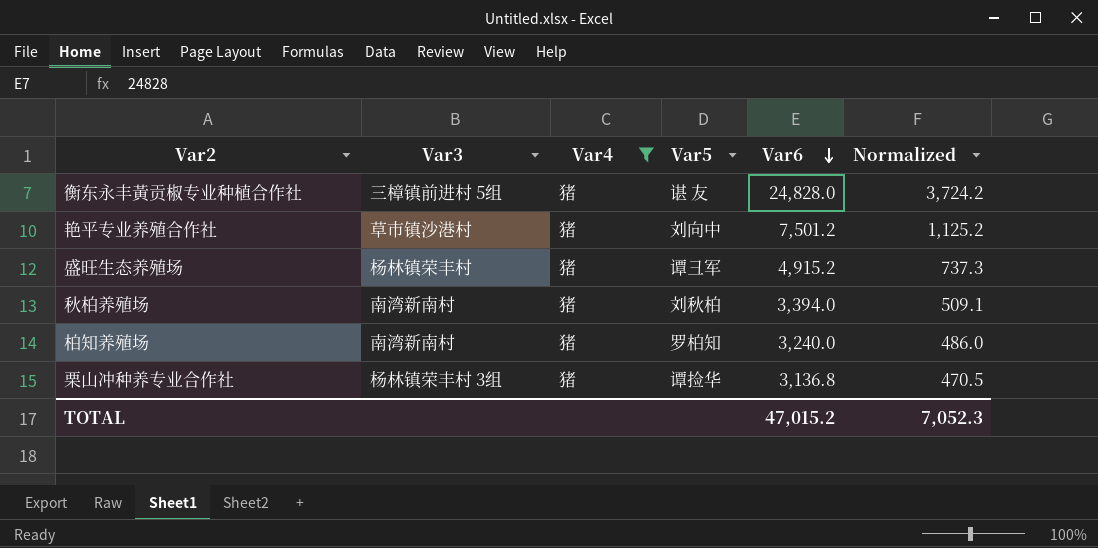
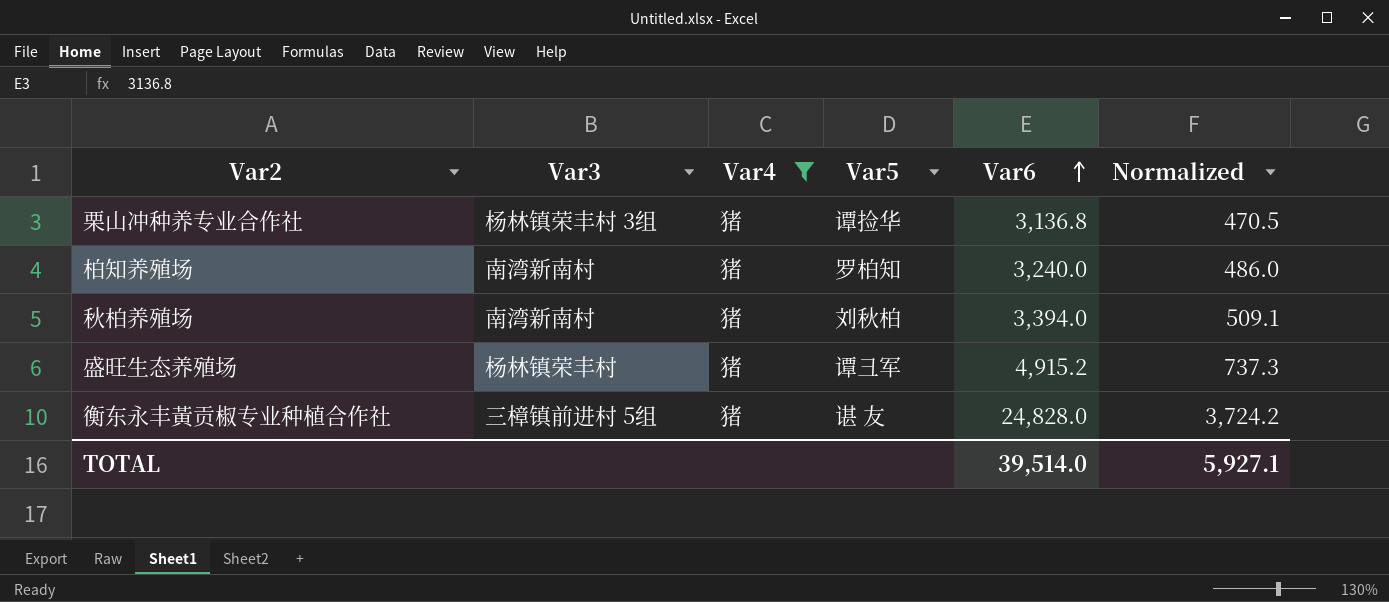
row order: Var6 descending -> Var6 ascending
row 艳平专业养殖合作社: 草市镇沙港村 | 猪 | 刘向中 | 7,501.2 | 1,125.2 -> none
TOTAL | Var6: 47,015.2 -> 39,514.0
TOTAL | Normalized: 7,052.3 -> 5,927.1

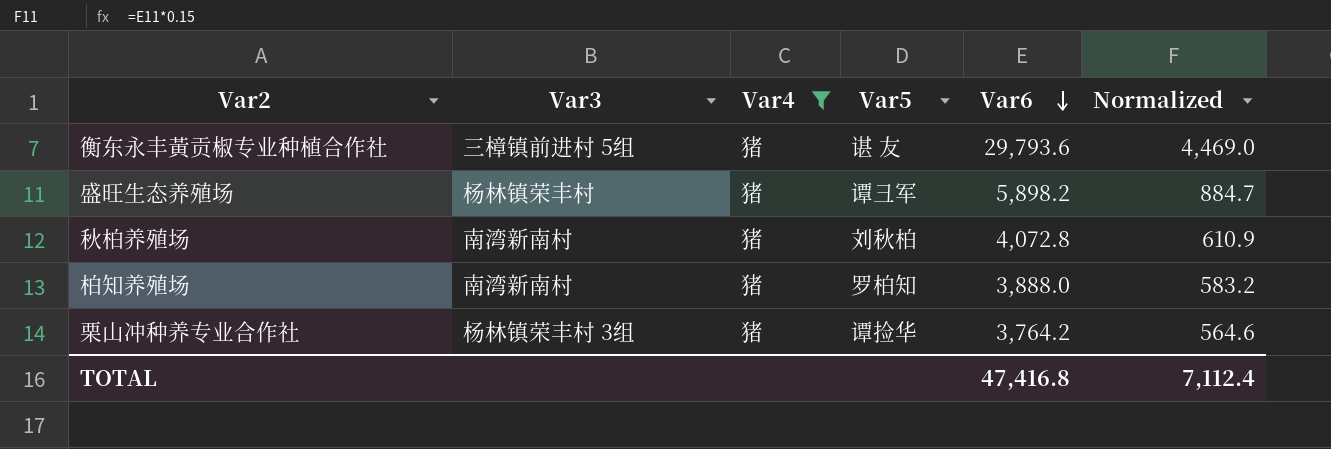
row order: Var6 ascending -> Var6 descending
衡东永丰黃贡椒专业种植合作社 | Var6: 24,828.0 -> 29,793.6
衡东永丰黃贡椒专业种植合作社 | Normalized: 3,724.2 -> 4,469.0
盛旺生态养殖场 | Var6: 4,915.2 -> 5,898.2
盛旺生态养殖场 | Normalized: 737.3 -> 884.7
秋柏养殖场 | Var6: 3,394.0 -> 4,072.8
秋柏养殖场 | Normalized: 509.1 -> 610.9
柏知养殖场 | Var6: 3,240.0 -> 3,888.0
柏知养殖场 | Normalized: 486.0 -> 583.2
栗山冲种养专业合作社 | Var6: 3,136.8 -> 3,764.2
栗山冲种养专业合作社 | Normalized: 470.5 -> 564.6
TOTAL | Var6: 39,514.0 -> 47,416.8
TOTAL | Normalized: 5,927.1 -> 7,112.4

